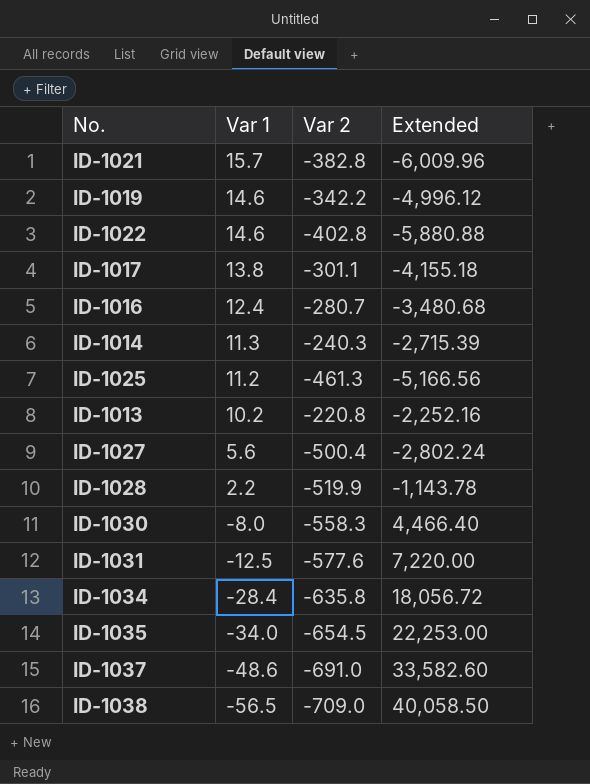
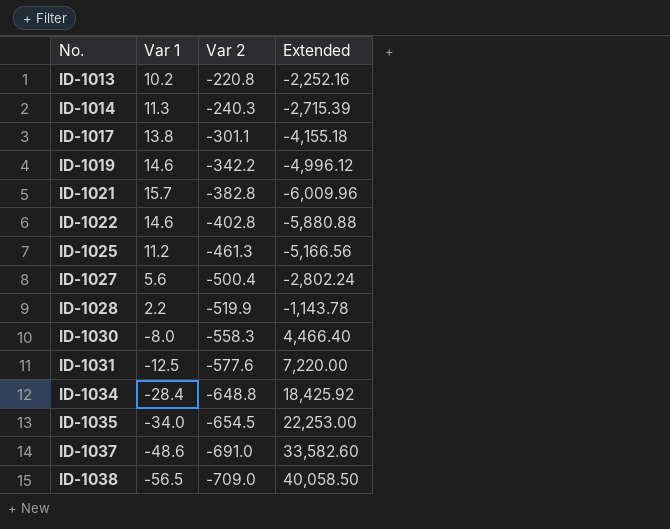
row order: Var 1 descending -> No. ascending
row ID-1016: 12.4 | -280.7 | -3,480.68 -> none
ID-1034 | Var 2: -635.8 -> -648.8
ID-1034 | Extended: 18,056.72 -> 18,425.92

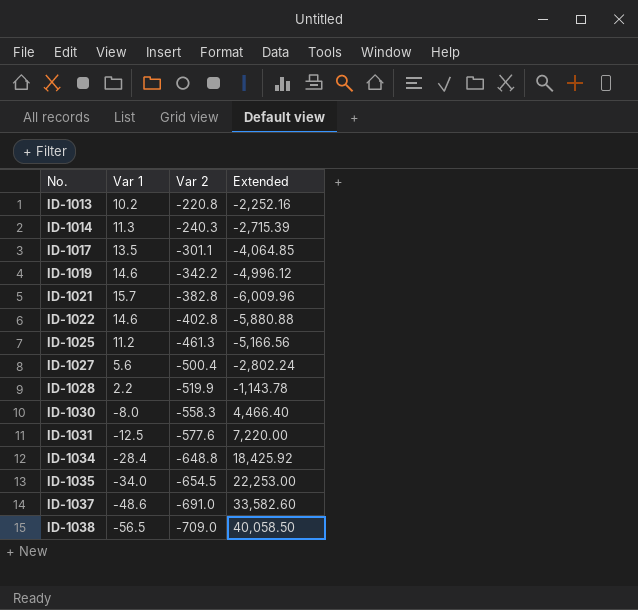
ID-1017 | Var 1: 13.8 -> 13.5
ID-1017 | Extended: -4,155.18 -> -4,064.85

